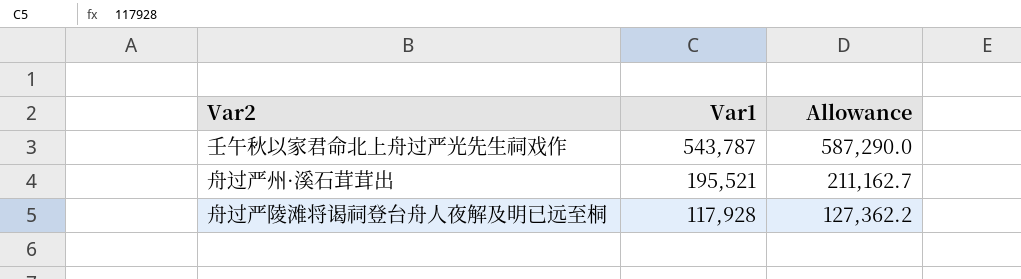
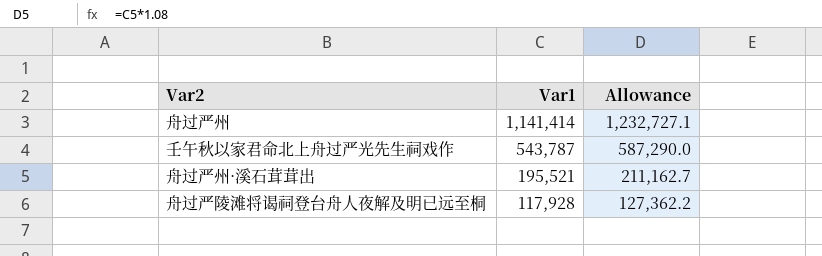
row 舟过严州: none -> 1,141,414 | 1,232,727.1

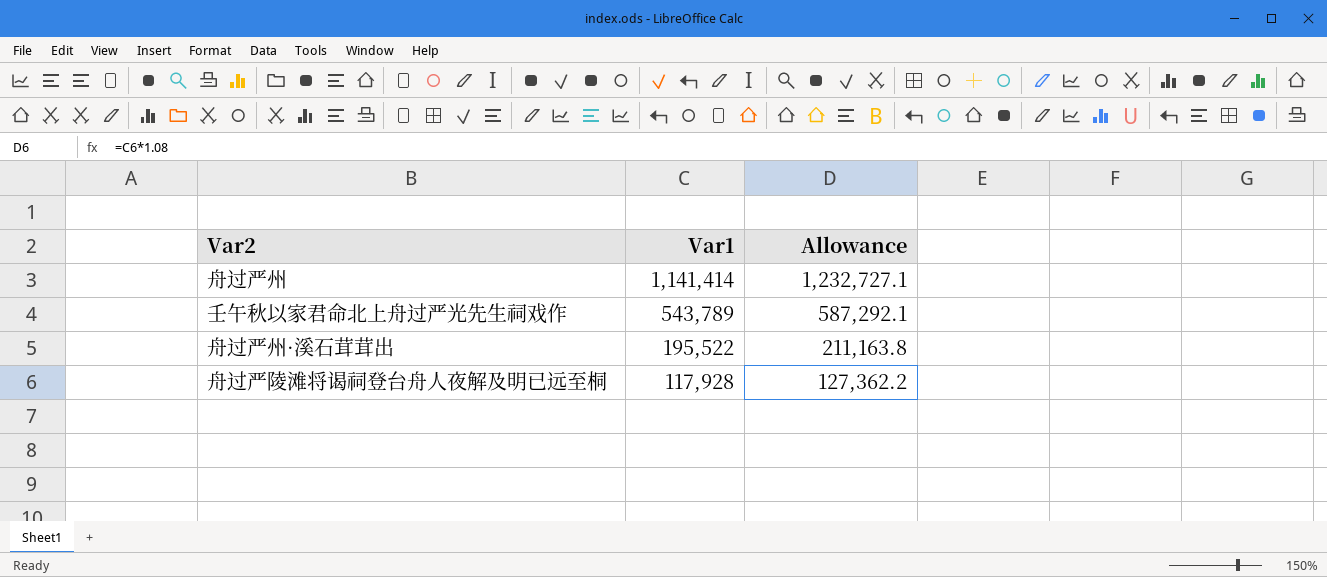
壬午秋以家君命北上舟过严光先生祠戏作 | Var1: 543,787 -> 543,789
壬午秋以家君命北上舟过严光先生祠戏作 | Allowance: 587,290.0 -> 587,292.1
舟过严州·溪石茸茸出 | Var1: 195,521 -> 195,522
舟过严州·溪石茸茸出 | Allowance: 211,162.7 -> 211,163.8

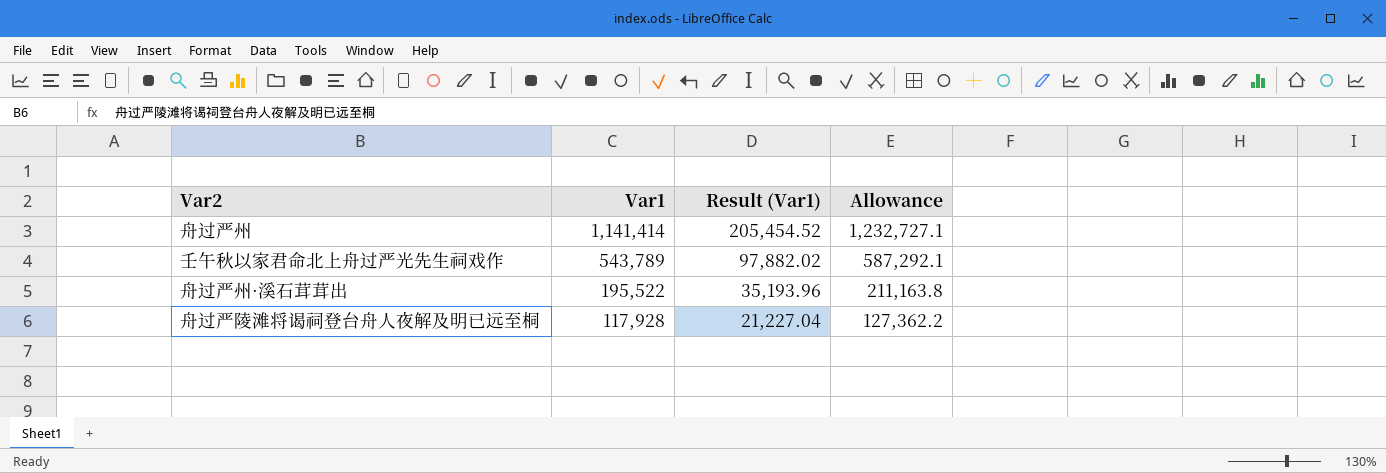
column Result (Var1) | formula: none -> [Var1] * 0.18

